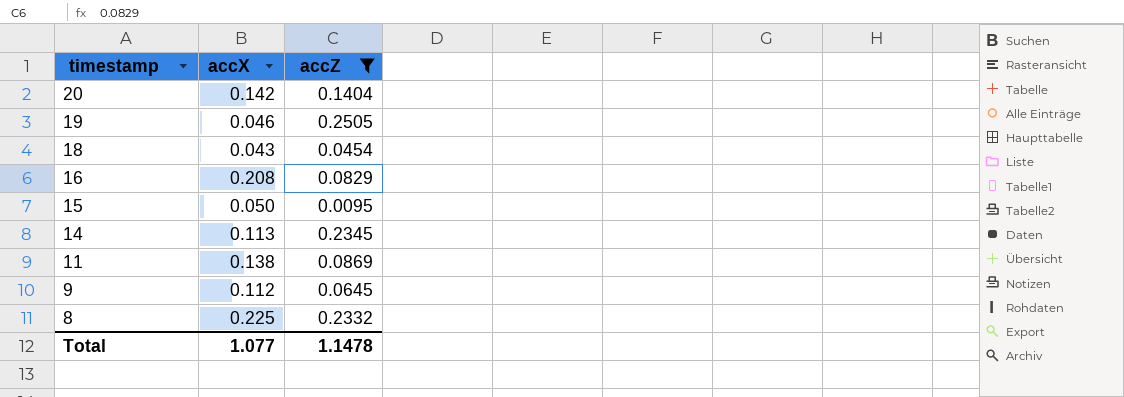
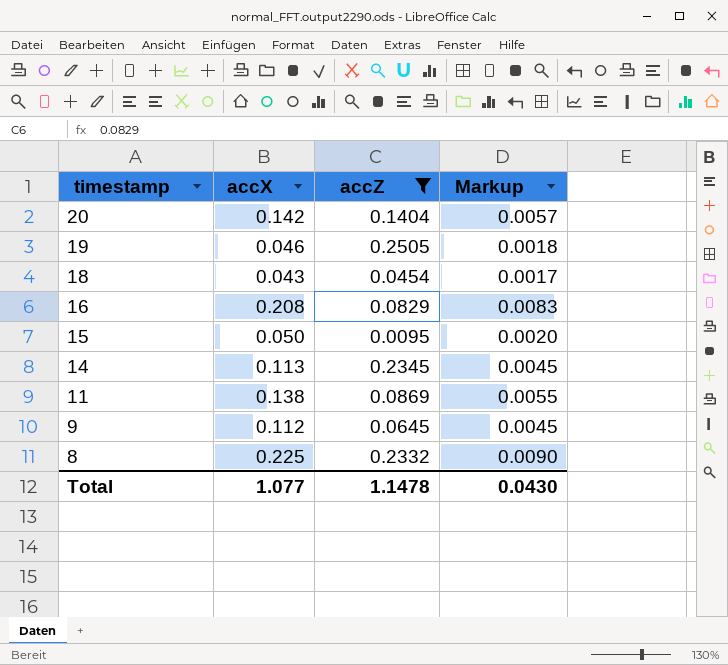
column Markup | formula: none -> [accX] * 0.04

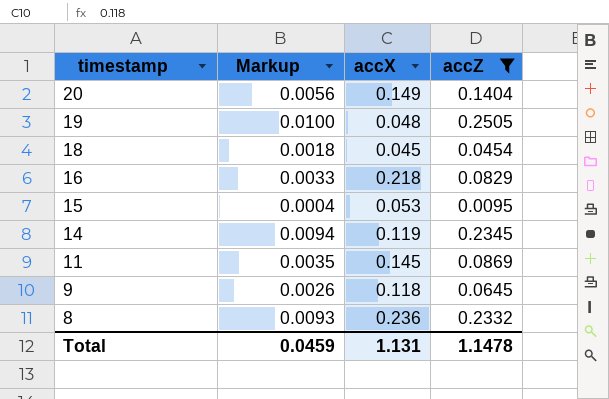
column Markup | formula: [accX] * 0.04 -> [accZ] * 0.04
column Markup | position: 4 -> 2
20 | accX: 0.142 -> 0.149
19 | accX: 0.046 -> 0.048
18 | accX: 0.043 -> 0.045
16 | accX: 0.208 -> 0.218
15 | accX: 0.050 -> 0.053
14 | accX: 0.113 -> 0.119
11 | accX: 0.138 -> 0.145
9 | accX: 0.112 -> 0.118
8 | accX: 0.225 -> 0.236
Total | Markup: 0.0430 -> 0.0459
Total | accX: 1.077 -> 1.131

